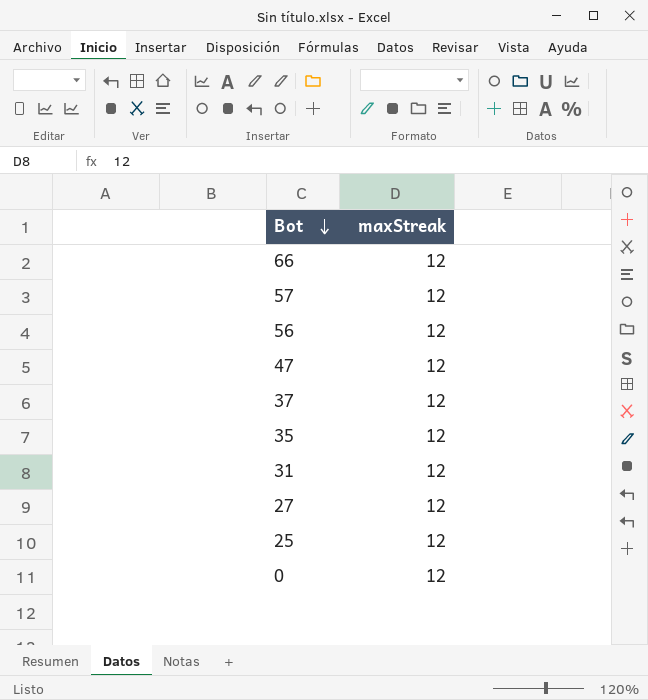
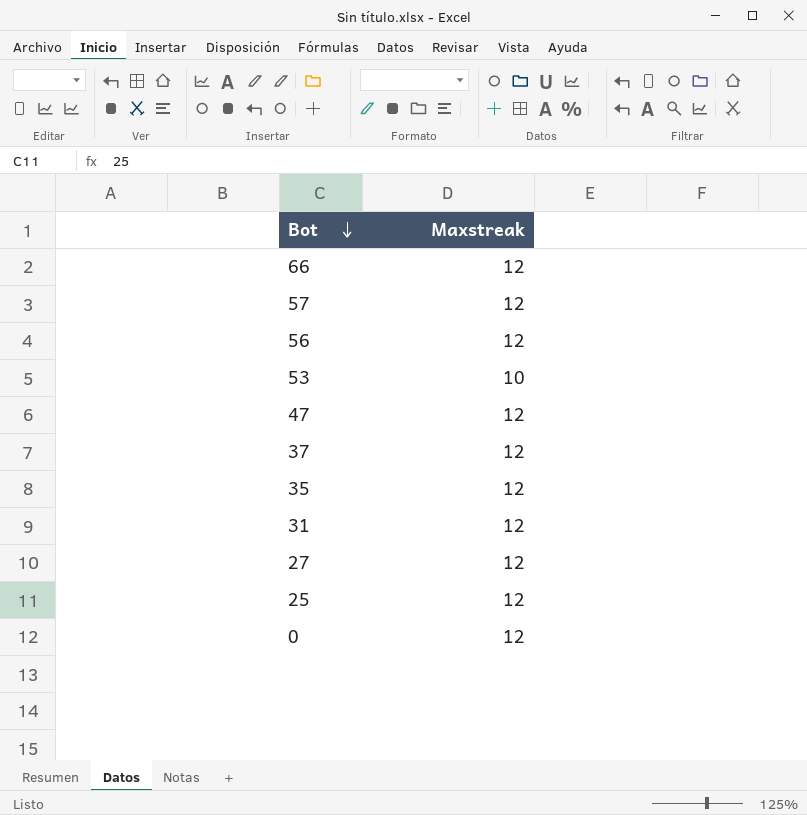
column name: maxStreak -> Maxstreak
row 53: none -> 10

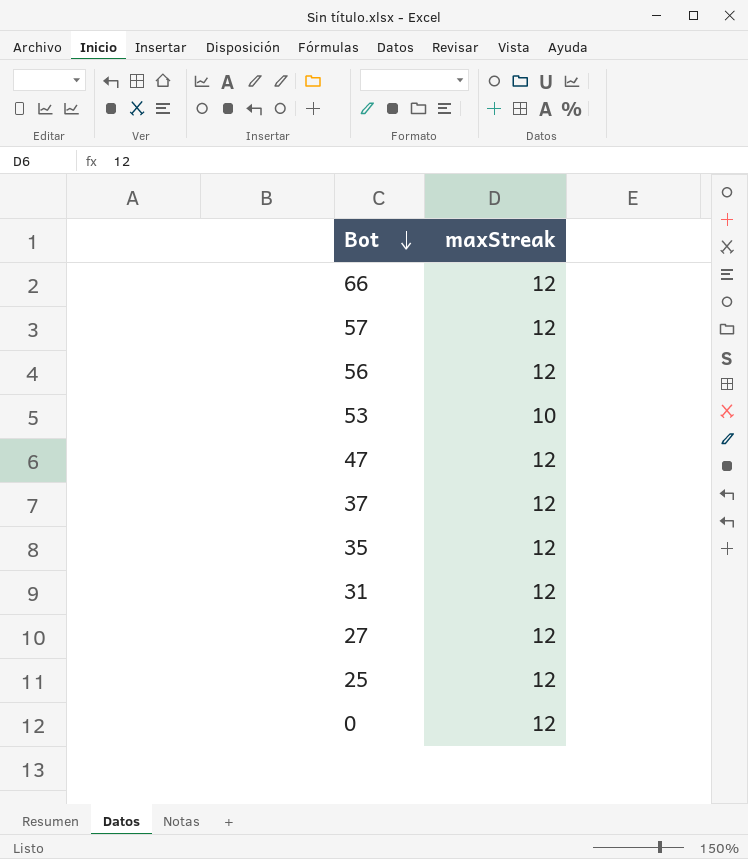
column name: Maxstreak -> maxStreak

